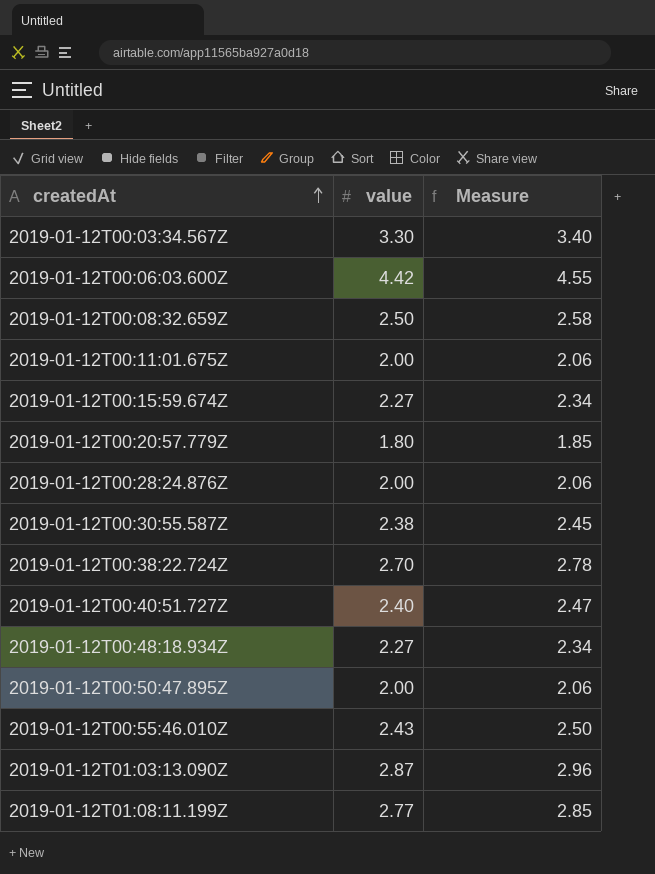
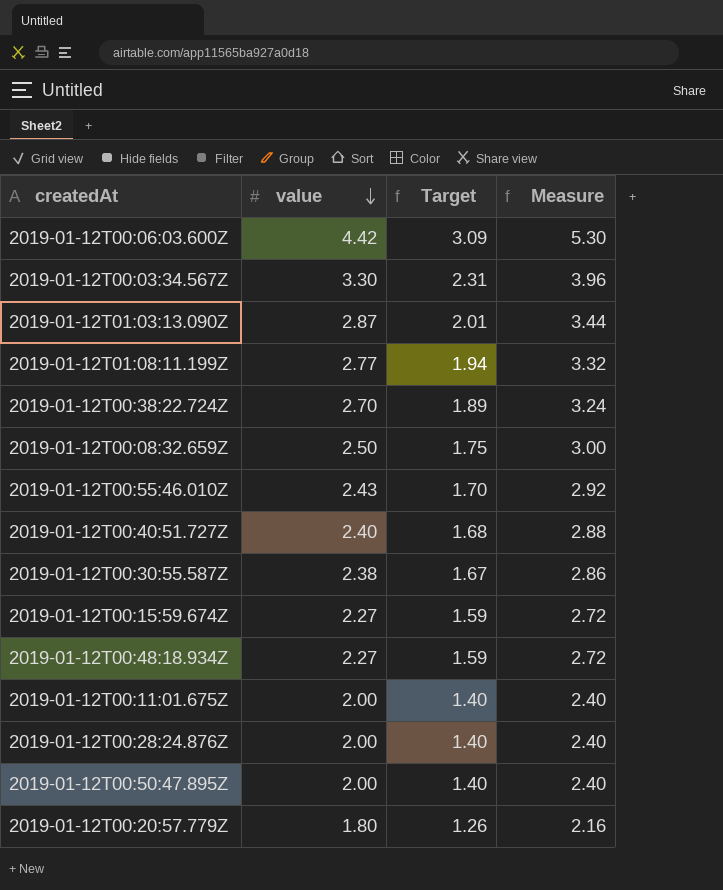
row order: createdAt ascending -> value descending
column Target | formula: none -> [value] * 0.7
column Measure | formula: [value] * 1.03 -> [value] * 1.2

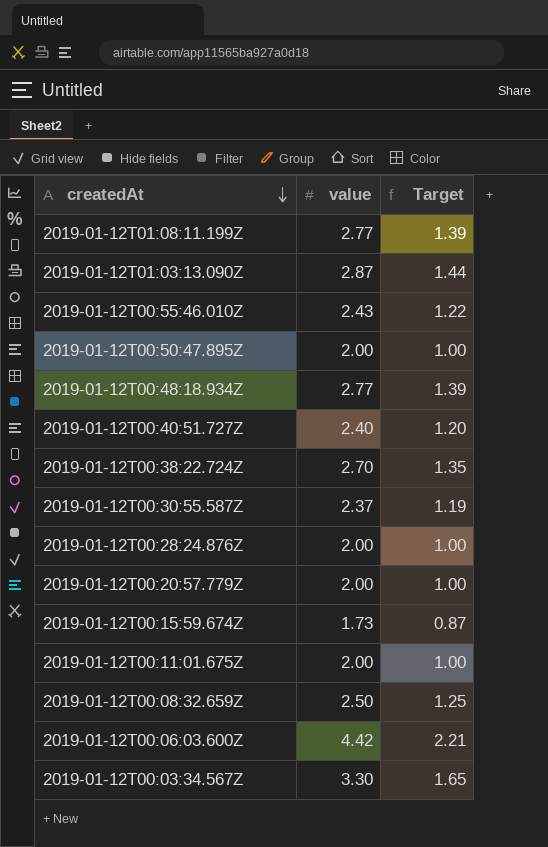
row order: value descending -> createdAt descending
column Measure | formula: [value] * 1.2 -> none
column Target | formula: [value] * 0.7 -> [value] * 0.5
2019-01-12T00:48:18.934Z | value: 2.27 -> 2.77
2019-01-12T00:30:55.587Z | value: 2.38 -> 2.37
2019-01-12T00:20:57.779Z | value: 1.80 -> 2.00
2019-01-12T00:15:59.674Z | value: 2.27 -> 1.73

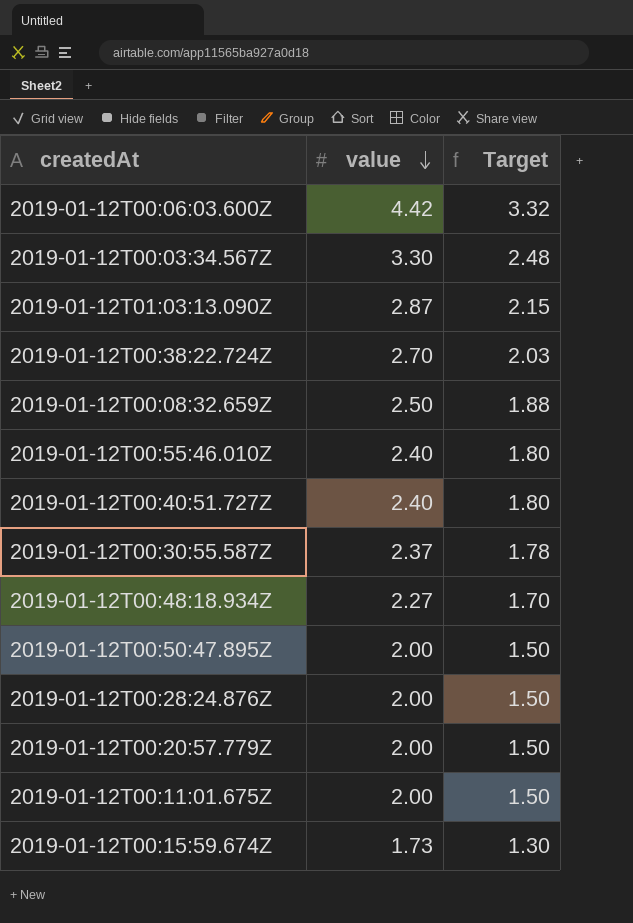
row order: createdAt descending -> value descending
column Target | formula: [value] * 0.5 -> [value] * 0.75
row 2019-01-12T01:08:11.199Z: 2.77 | 1.39 -> none
2019-01-12T00:55:46.010Z | value: 2.43 -> 2.40
2019-01-12T00:48:18.934Z | value: 2.77 -> 2.27

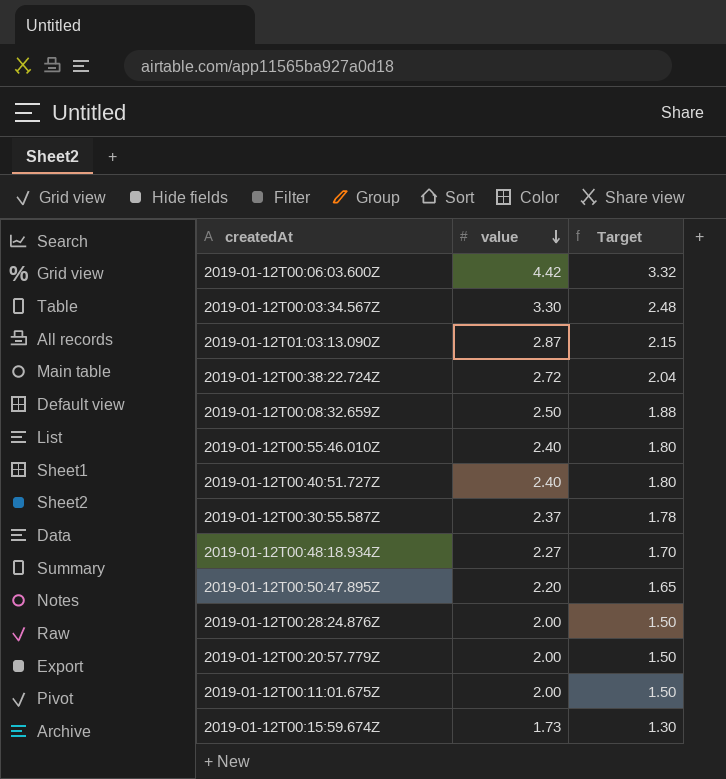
2019-01-12T00:38:22.724Z | value: 2.70 -> 2.72
2019-01-12T00:38:22.724Z | Target: 2.03 -> 2.04
2019-01-12T00:50:47.895Z | value: 2.00 -> 2.20
2019-01-12T00:50:47.895Z | Target: 1.50 -> 1.65

